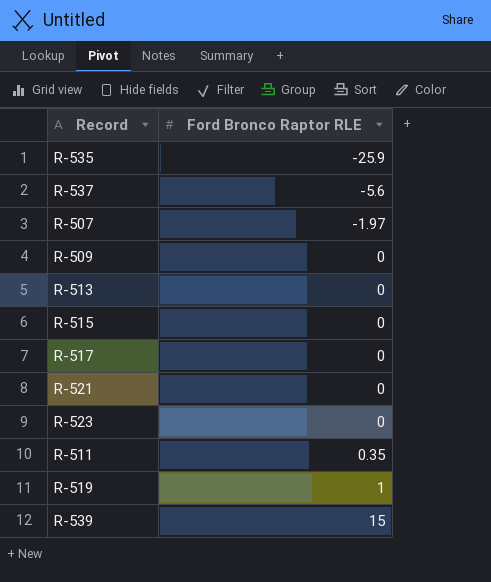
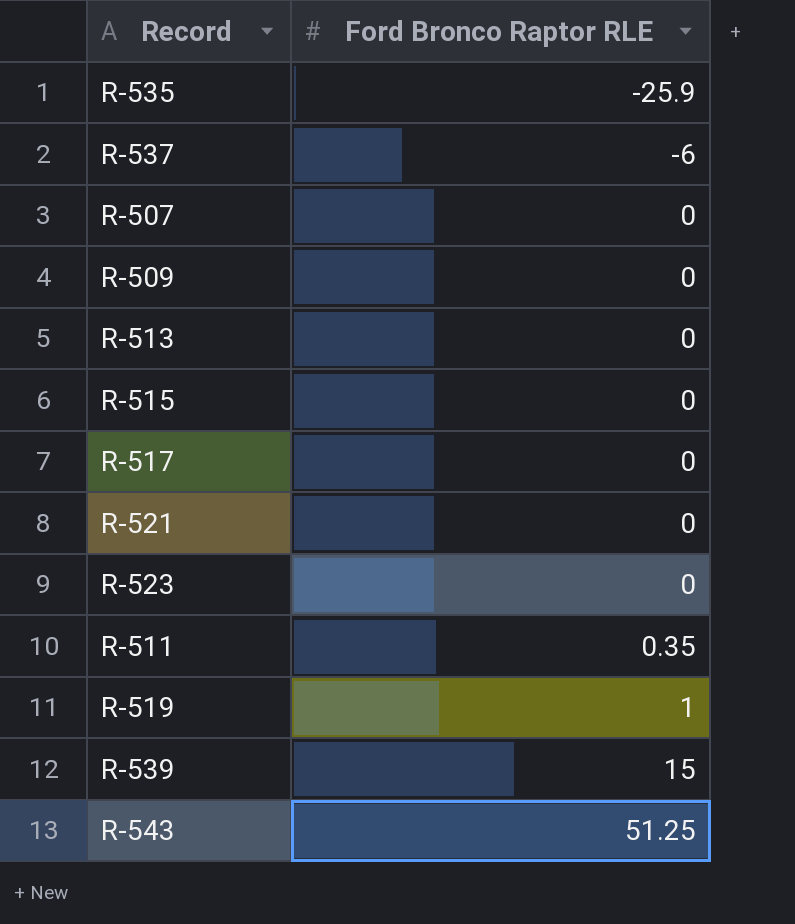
R-537 | Ford Bronco Raptor RLE: -5.6 -> -6
R-507 | Ford Bronco Raptor RLE: -1.97 -> 0
row R-543: none -> 51.25

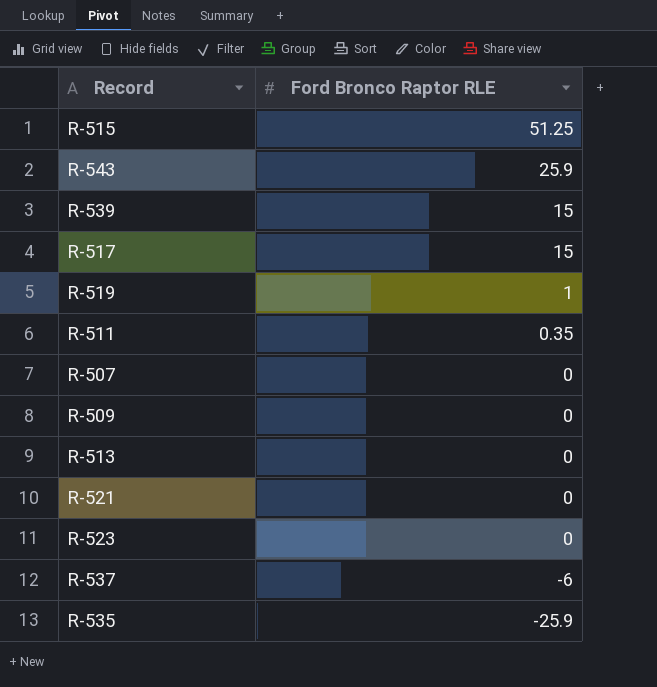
row order: Ford Bronco Raptor RLE ascending -> Ford Bronco Raptor RLE descending
R-515 | Ford Bronco Raptor RLE: 0 -> 51.25
R-543 | Ford Bronco Raptor RLE: 51.25 -> 25.9
R-517 | Ford Bronco Raptor RLE: 0 -> 15

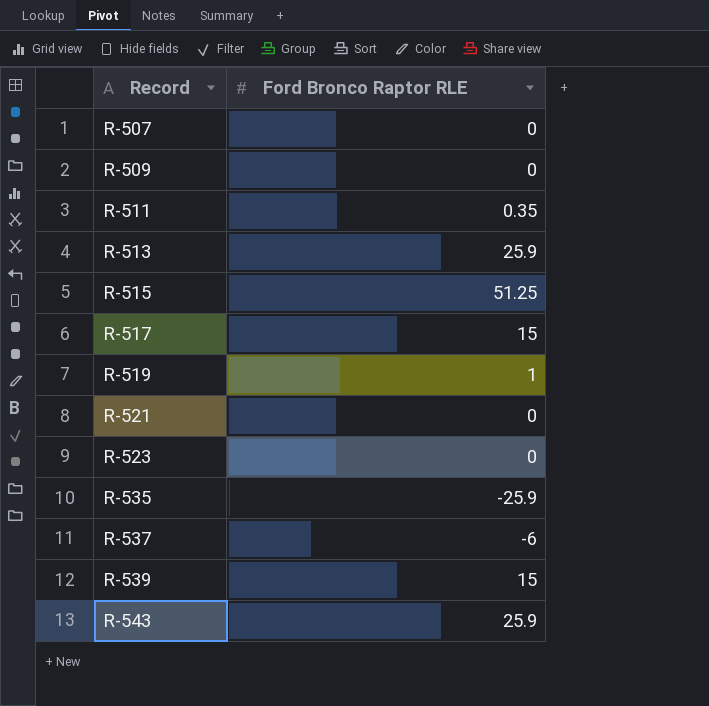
row order: Ford Bronco Raptor RLE descending -> Record ascending
R-513 | Ford Bronco Raptor RLE: 0 -> 25.9

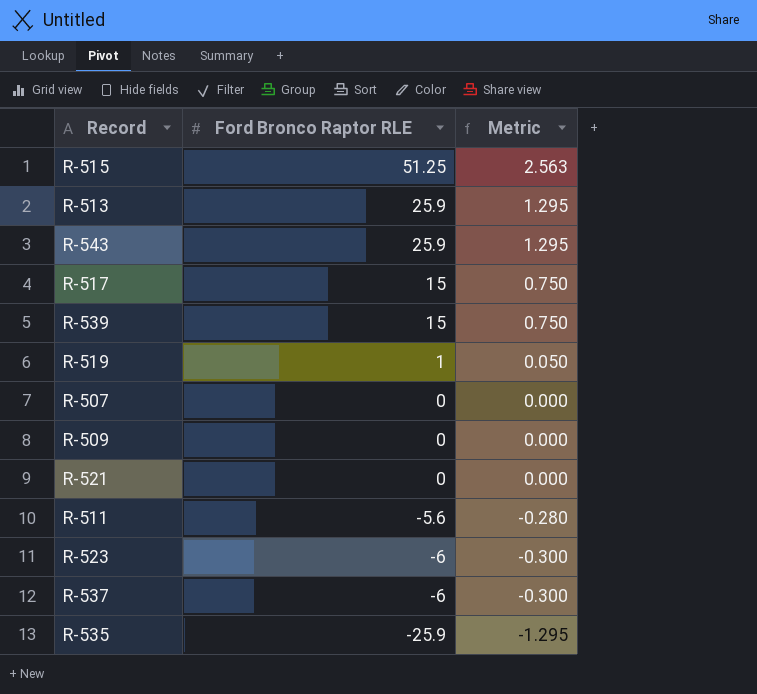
row order: Record ascending -> Ford Bronco Raptor RLE descending
column Metric | formula: none -> [Ford Bronco Raptor RLE] * 0.05
R-511 | Ford Bronco Raptor RLE: 0.35 -> -5.6
R-523 | Ford Bronco Raptor RLE: 0 -> -6

